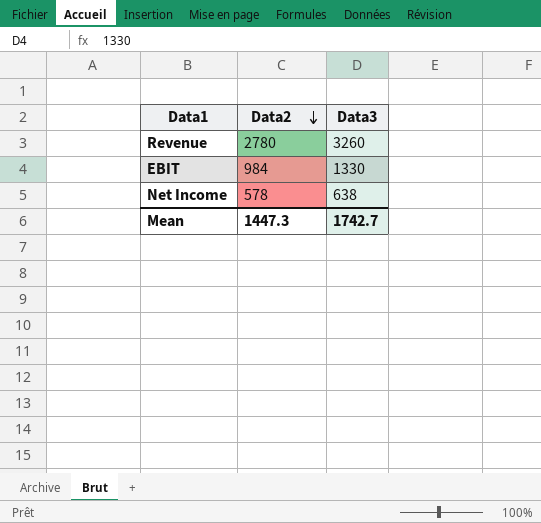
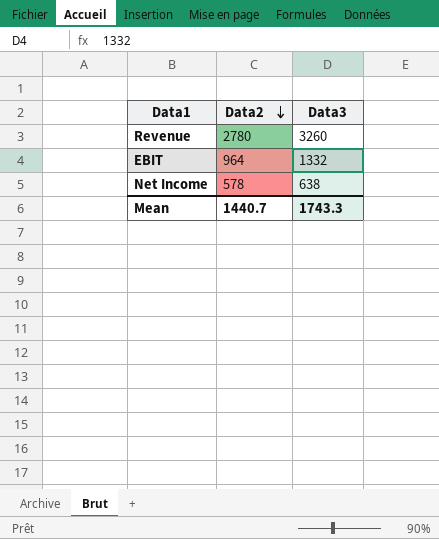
EBIT | Data2: 984 -> 964
EBIT | Data3: 1330 -> 1332
Mean | Data2: 1447.3 -> 1440.7
Mean | Data3: 1742.7 -> 1743.3

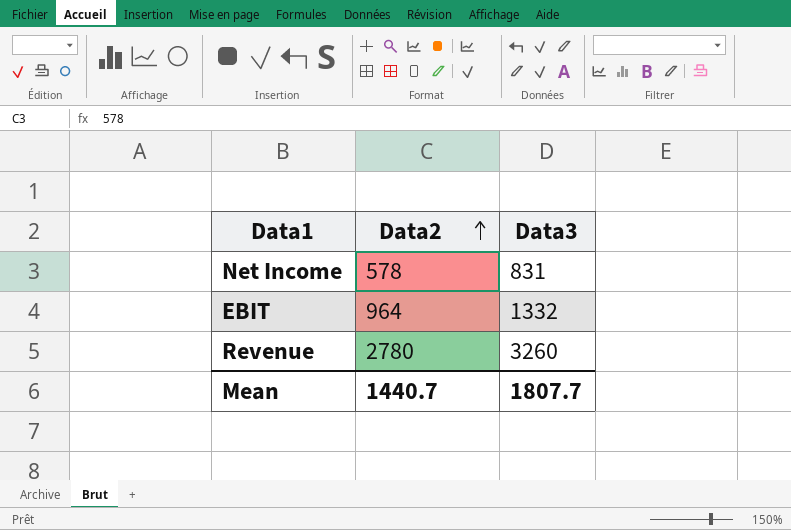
row order: Data2 descending -> Data2 ascending
Net Income | Data3: 638 -> 831
Mean | Data3: 1743.3 -> 1807.7

